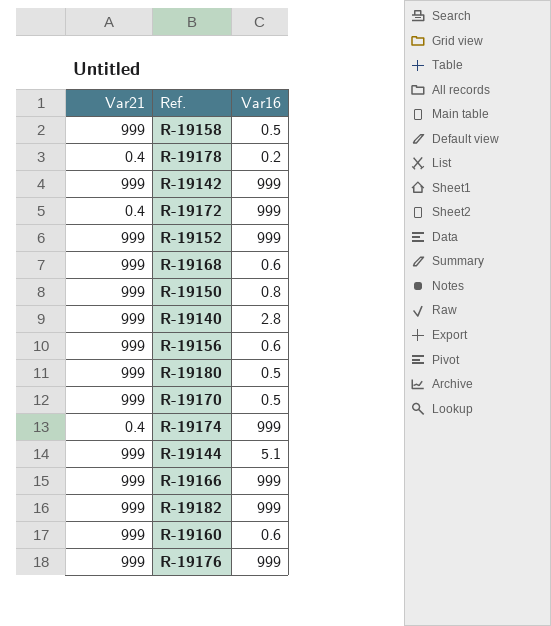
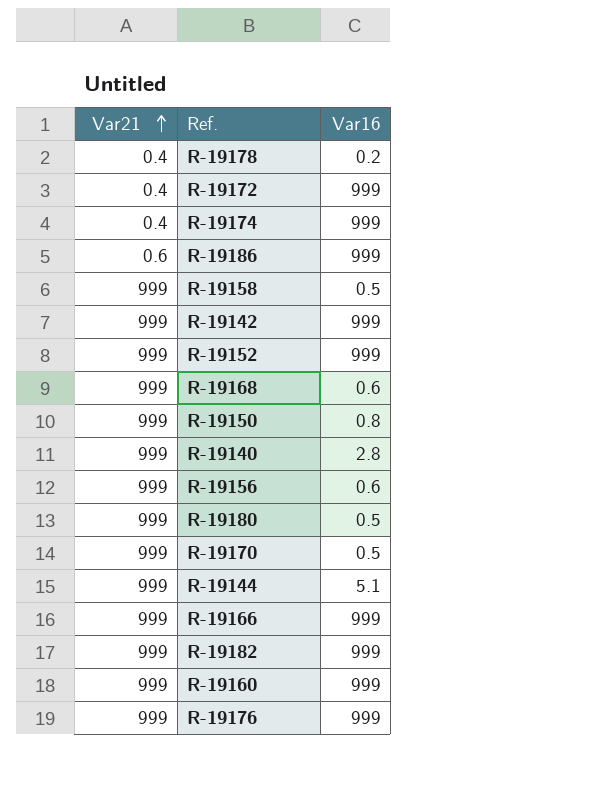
row order: none -> Var21 ascending
row R-19186: none -> 0.6 | 999
R-19160 | Var16: 0.6 -> 999

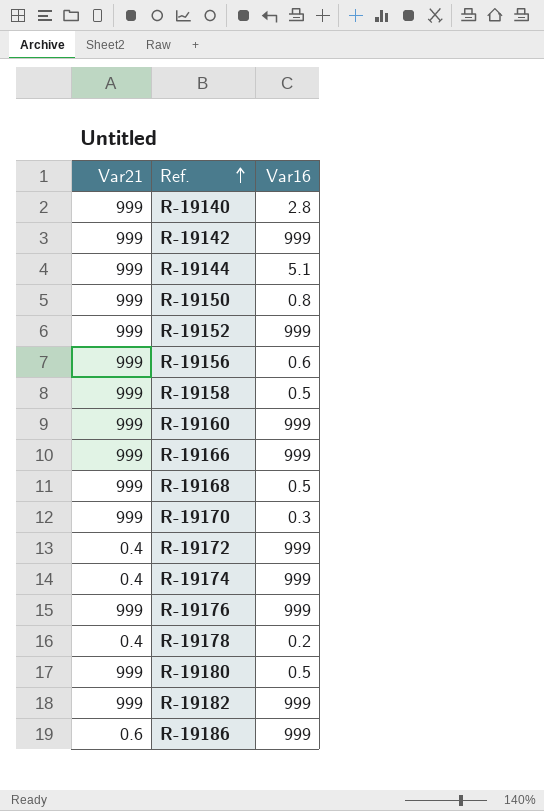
row order: Var21 ascending -> Ref. ascending
R-19168 | Var16: 0.6 -> 0.5
R-19170 | Var16: 0.5 -> 0.3

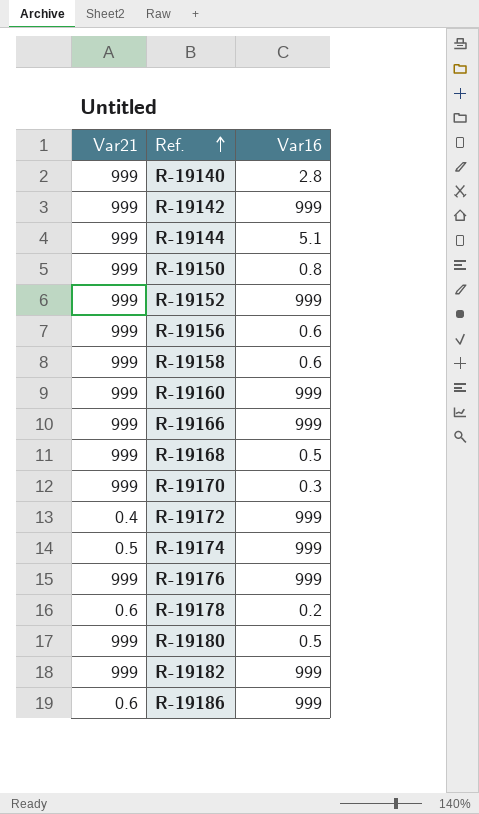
R-19158 | Var16: 0.5 -> 0.6
R-19174 | Var21: 0.4 -> 0.5
R-19178 | Var21: 0.4 -> 0.6

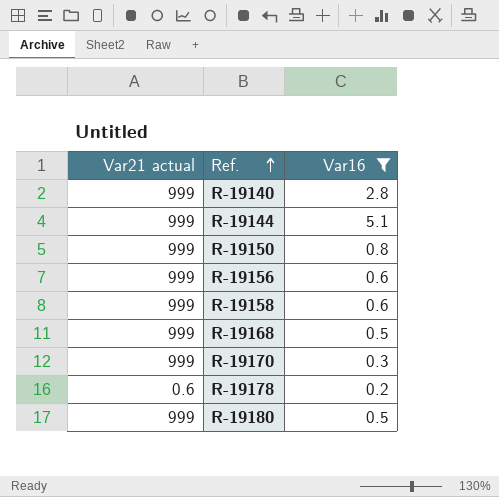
filter: none -> Var16 != 999
column name: Var21 -> Var21 actual

